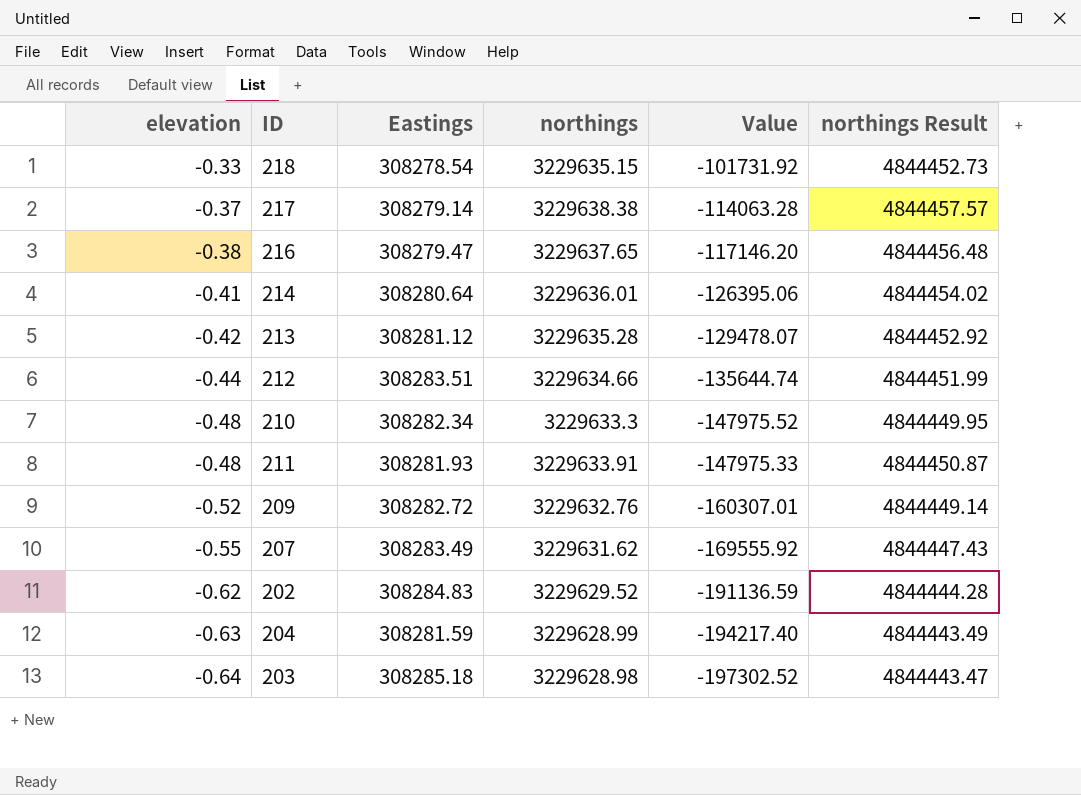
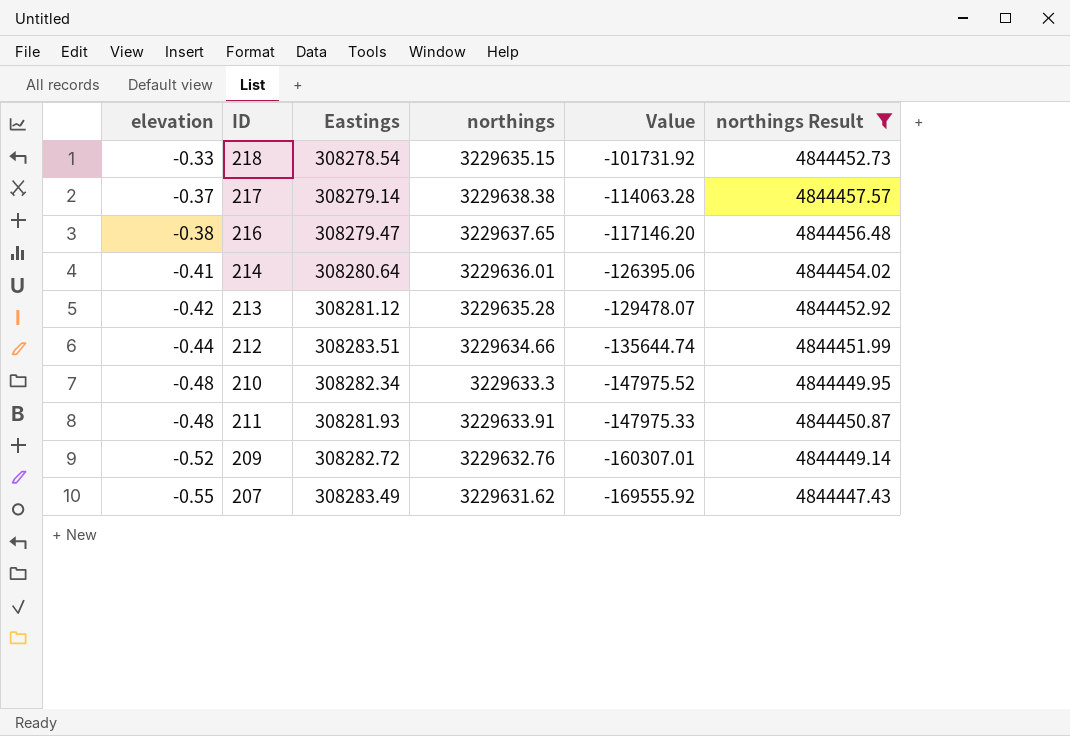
filter: none -> northings Result >= 4844447.43

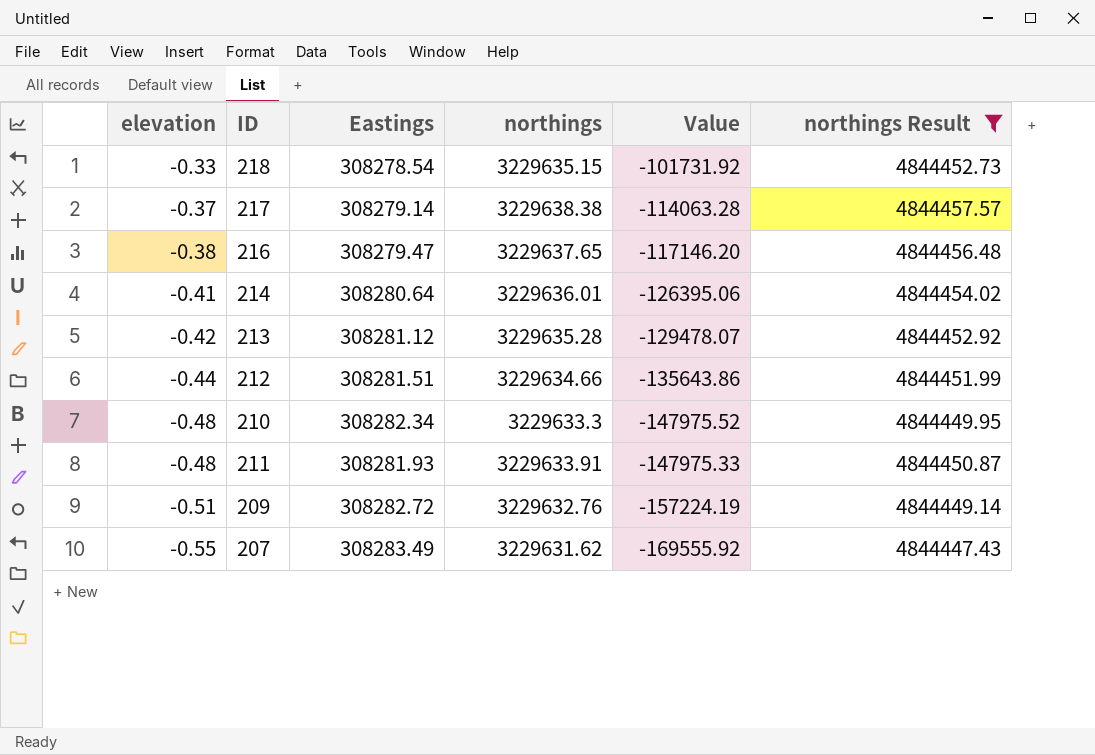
212 | Eastings: 308283.51 -> 308281.51
212 | Value: -135644.74 -> -135643.86
209 | elevation: -0.52 -> -0.51
209 | Value: -160307.01 -> -157224.19

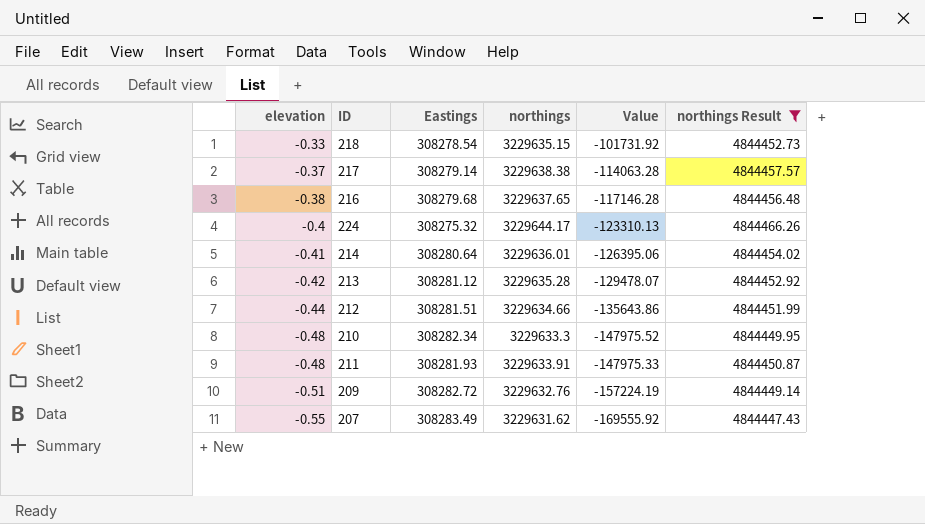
216 | Eastings: 308279.47 -> 308279.68
216 | Value: -117146.20 -> -117146.28
row 224: none -> -0.4 | 308275.32 | 3229644.17 | -123310.13 | 4844466.26

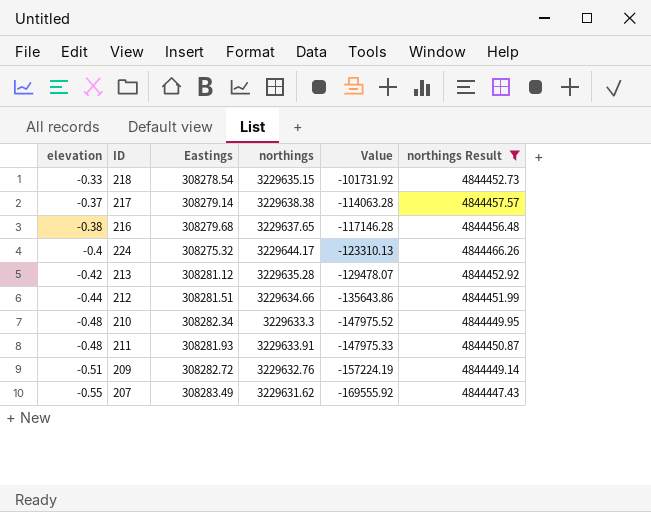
row 214: -0.41 | 308280.64 | 3229636.01 | -126395.06 | 4844454.02 -> none

